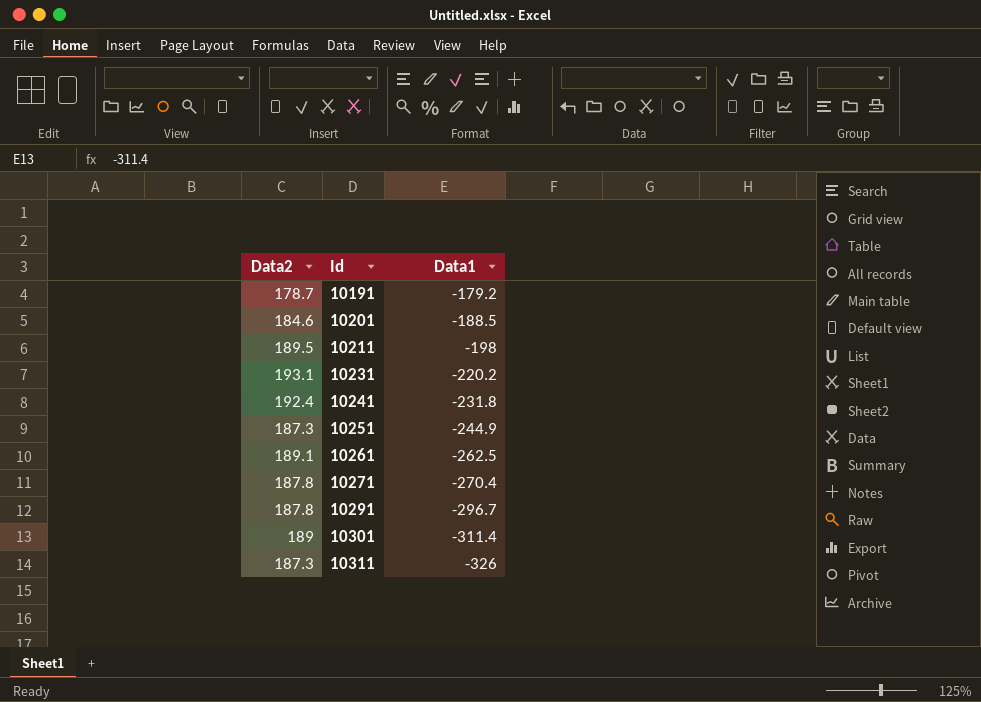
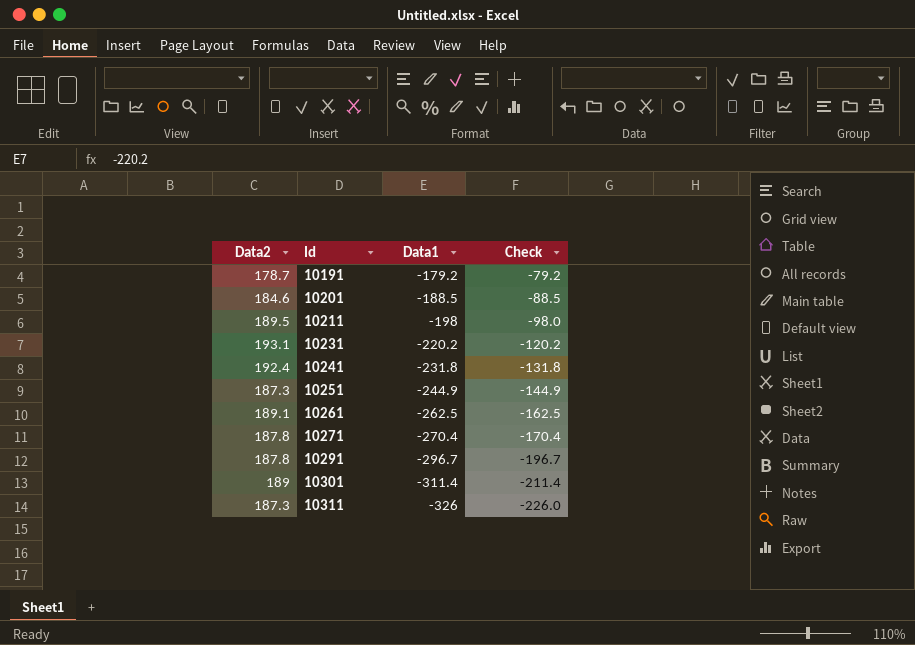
column Check | formula: none -> [Data1] + 100

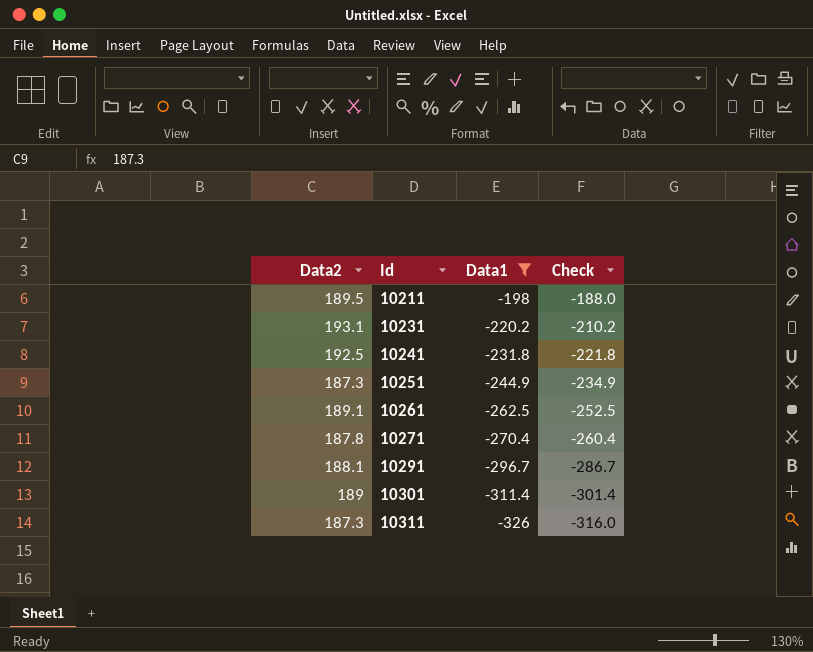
filter: none -> Data1 <= -198
column Check | formula: [Data1] + 100 -> [Data1] + 10
10241 | Data2: 192.4 -> 192.5
10291 | Data2: 187.8 -> 188.1

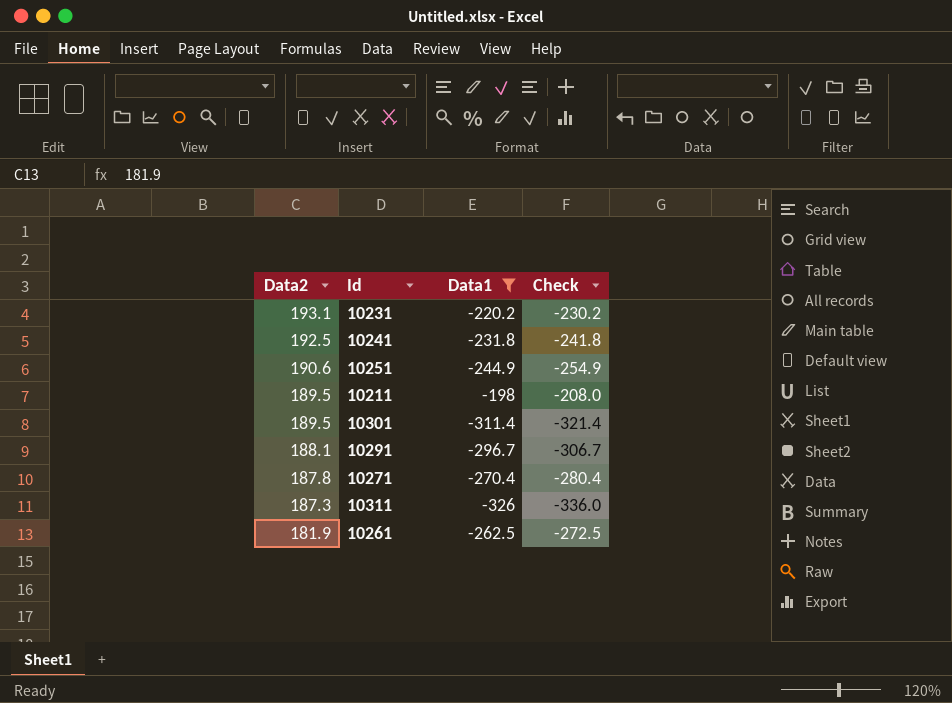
row order: Id ascending -> Data2 descending
column Check | formula: [Data1] + 10 -> [Data1] - 10
10251 | Data2: 187.3 -> 190.6
10301 | Data2: 189 -> 189.5
10261 | Data2: 189.1 -> 181.9

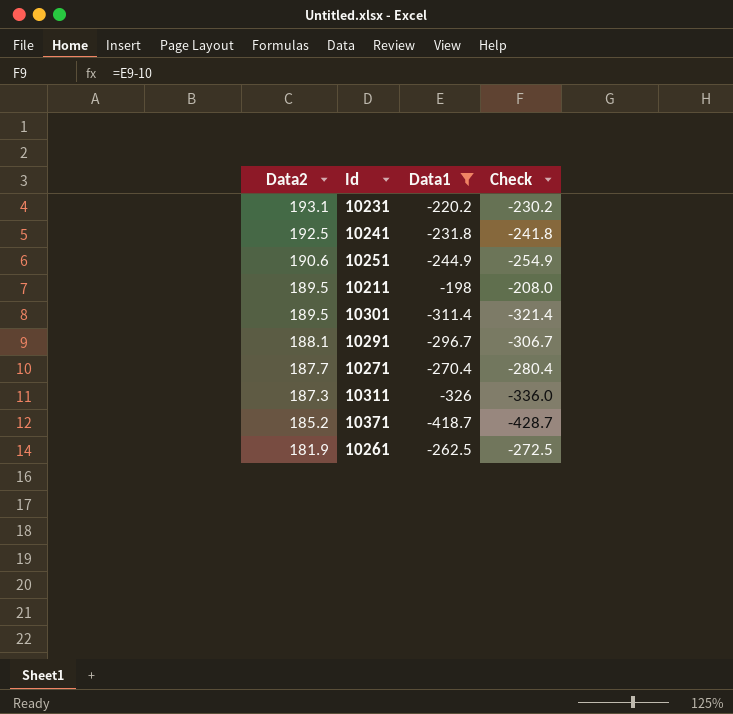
10271 | Data2: 187.8 -> 187.7
row 10371: none -> 185.2 | -418.7 | -428.7

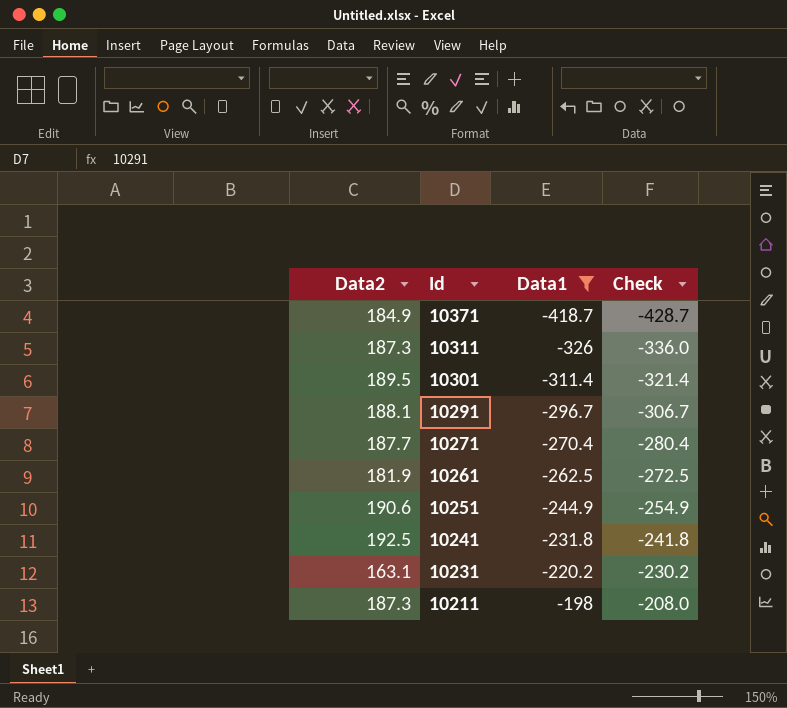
row order: Data2 descending -> Id descending
10371 | Data2: 185.2 -> 184.9
10231 | Data2: 193.1 -> 163.1
10211 | Data2: 189.5 -> 187.3

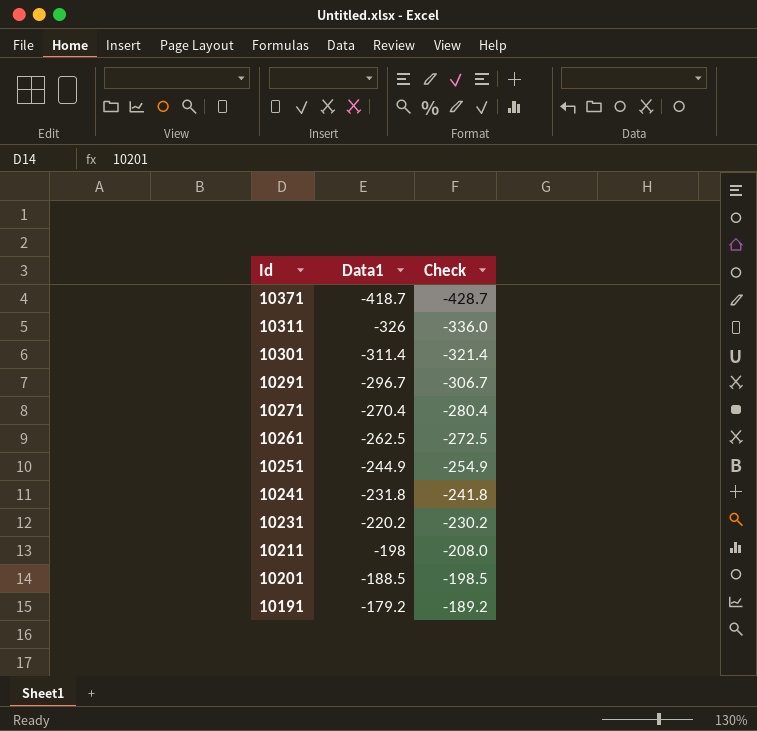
filter: Data1 <= -198 -> none
column Data2 | position: 1 -> none

